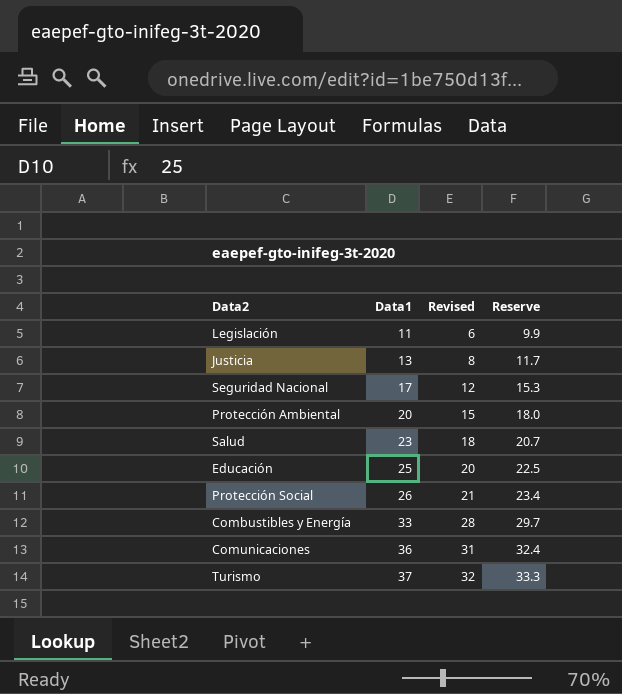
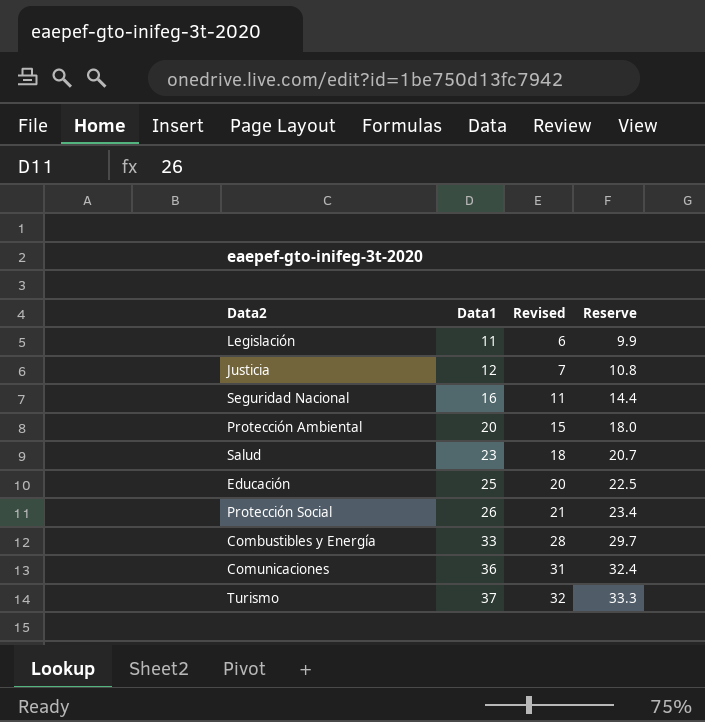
Justicia | Data1: 13 -> 12
Justicia | Revised: 8 -> 7
Justicia | Reserve: 11.7 -> 10.8
Seguridad Nacional | Data1: 17 -> 16
Seguridad Nacional | Revised: 12 -> 11
Seguridad Nacional | Reserve: 15.3 -> 14.4

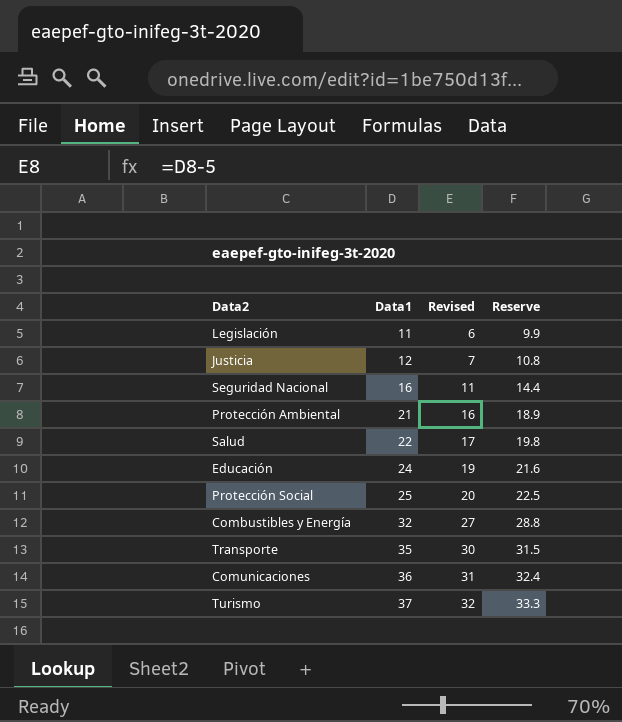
Protección Ambiental | Data1: 20 -> 21
Protección Ambiental | Revised: 15 -> 16
Protección Ambiental | Reserve: 18.0 -> 18.9
Salud | Data1: 23 -> 22
Salud | Revised: 18 -> 17
Salud | Reserve: 20.7 -> 19.8
Educación | Data1: 25 -> 24
Educación | Revised: 20 -> 19
Educación | Reserve: 22.5 -> 21.6
Protección Social | Data1: 26 -> 25
Protección Social | Revised: 21 -> 20
Protección Social | Reserve: 23.4 -> 22.5
Combustibles y Energía | Data1: 33 -> 32
Combustibles y Energía | Revised: 28 -> 27
Combustibles y Energía | Reserve: 29.7 -> 28.8
row Transporte: none -> 35 | 30 | 31.5

